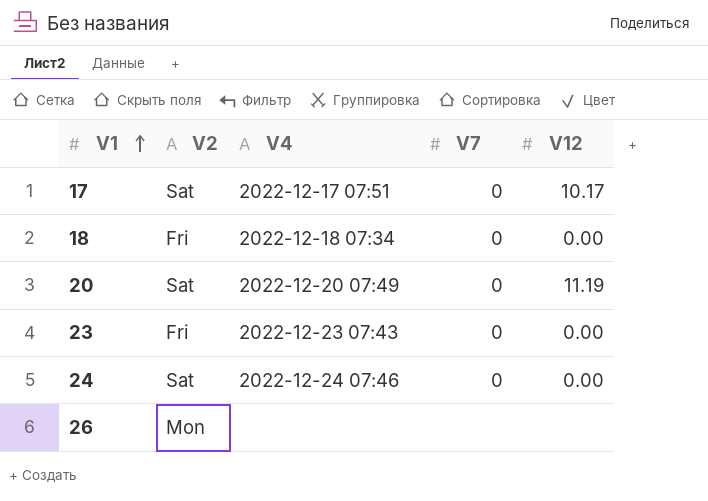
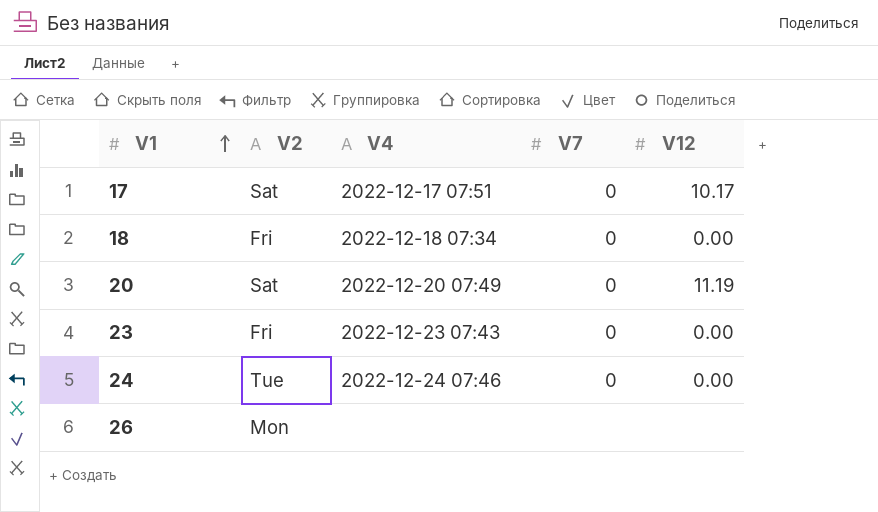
24 | V2: Sat -> Tue

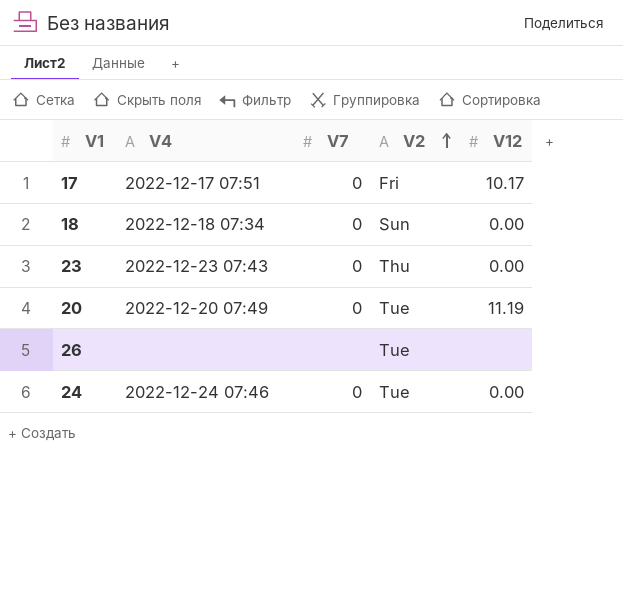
row order: V1 ascending -> V2 ascending
column V2 | position: 2 -> 4
17 | V2: Sat -> Fri
18 | V2: Fri -> Sun
23 | V2: Fri -> Thu
20 | V2: Sat -> Tue
26 | V2: Mon -> Tue

